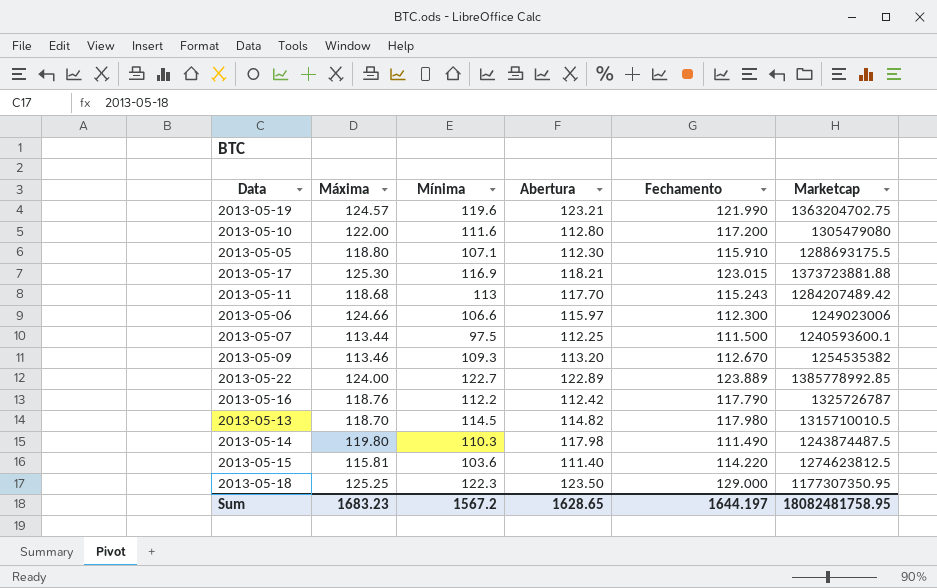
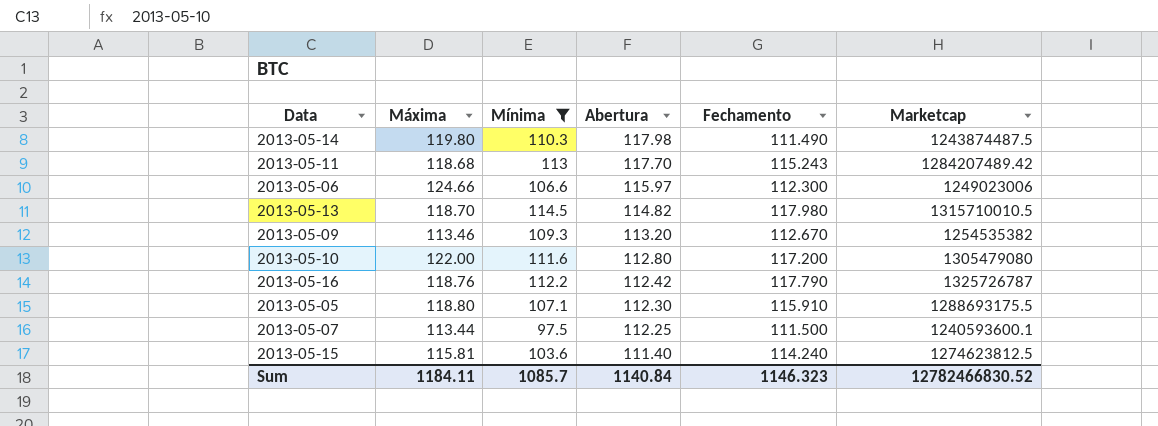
filter: none -> Mínima <= 114.5
row order: none -> Abertura descending
2013-05-15 | Fechamento: 114.220 -> 114.240
Sum | Máxima: 1683.23 -> 1184.11
Sum | Mínima: 1567.2 -> 1085.7
Sum | Abertura: 1628.65 -> 1140.84
Sum | Fechamento: 1644.197 -> 1146.323
Sum | Marketcap: 18082481758.95 -> 12782466830.52

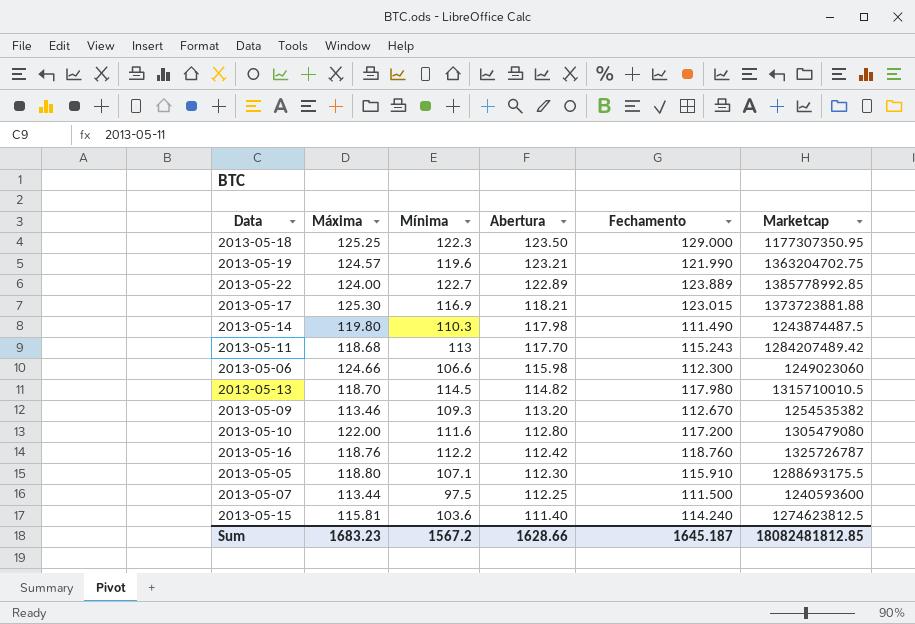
filter: Mínima <= 114.5 -> none
2013-05-06 | Abertura: 115.97 -> 115.98
2013-05-06 | Marketcap: 1249023006 -> 1249023060
2013-05-16 | Fechamento: 117.790 -> 118.760
2013-05-07 | Marketcap: 1240593600.1 -> 1240593600
Sum | Máxima: 1184.11 -> 1683.23
Sum | Mínima: 1085.7 -> 1567.2
Sum | Abertura: 1140.84 -> 1628.66
Sum | Fechamento: 1146.323 -> 1645.187
Sum | Marketcap: 12782466830.52 -> 18082481812.85

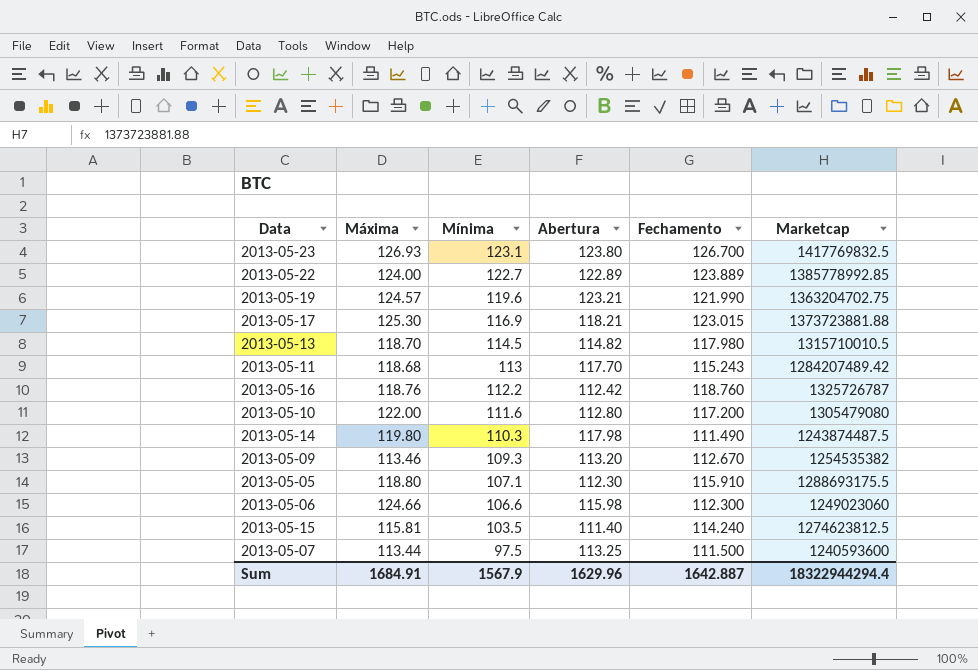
row order: Abertura descending -> Mínima descending
row 2013-05-18: 125.25 | 122.3 | 123.50 | 129.000 | 1177307350.95 -> none
row 2013-05-23: none -> 126.93 | 123.1 | 123.80 | 126.700 | 1417769832.5
2013-05-15 | Mínima: 103.6 -> 103.5
2013-05-07 | Abertura: 112.25 -> 113.25
Sum | Máxima: 1683.23 -> 1684.91
Sum | Mínima: 1567.2 -> 1567.9
Sum | Abertura: 1628.66 -> 1629.96
Sum | Fechamento: 1645.187 -> 1642.887
Sum | Marketcap: 18082481812.85 -> 18322944294.4

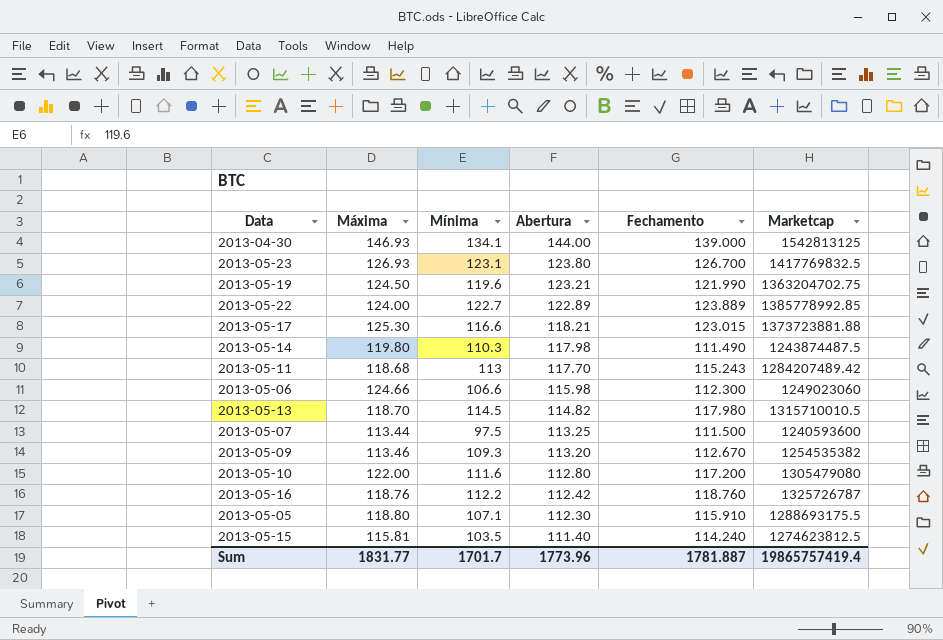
row order: Mínima descending -> Abertura descending
row 2013-04-30: none -> 146.93 | 134.1 | 144.00 | 139.000 | 1542813125
2013-05-19 | Máxima: 124.57 -> 124.50
2013-05-17 | Mínima: 116.9 -> 116.6
Sum | Máxima: 1684.91 -> 1831.77
Sum | Mínima: 1567.9 -> 1701.7
Sum | Abertura: 1629.96 -> 1773.96
Sum | Fechamento: 1642.887 -> 1781.887
Sum | Marketcap: 18322944294.4 -> 19865757419.4

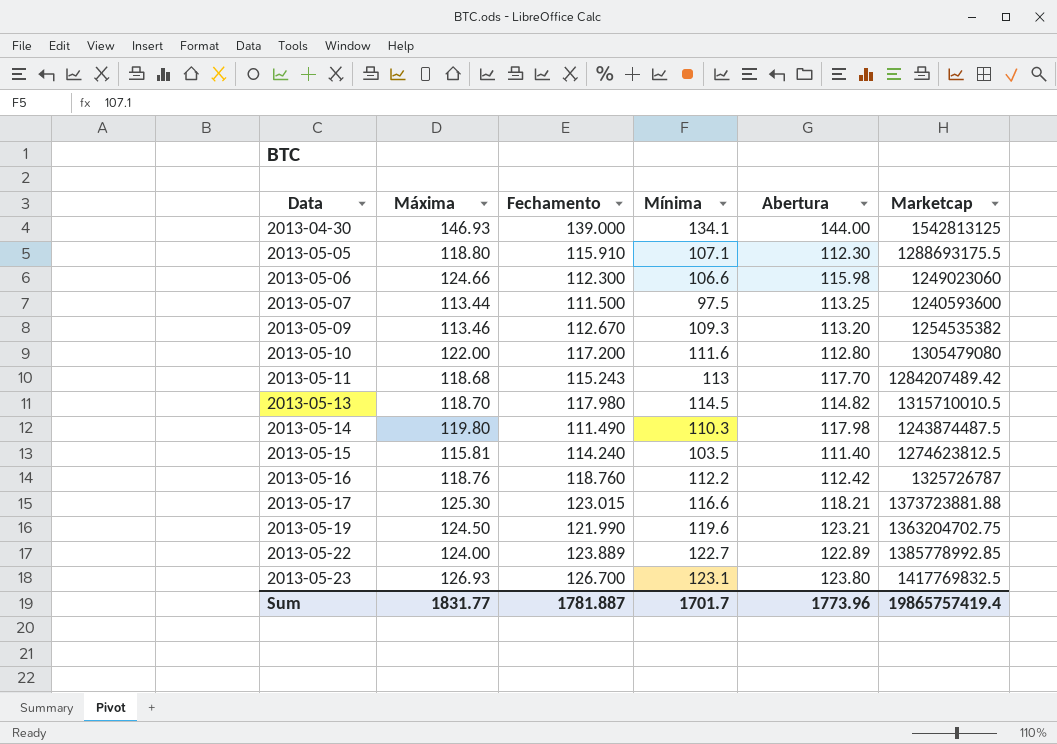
row order: Abertura descending -> Data ascending
column Fechamento | position: 5 -> 3

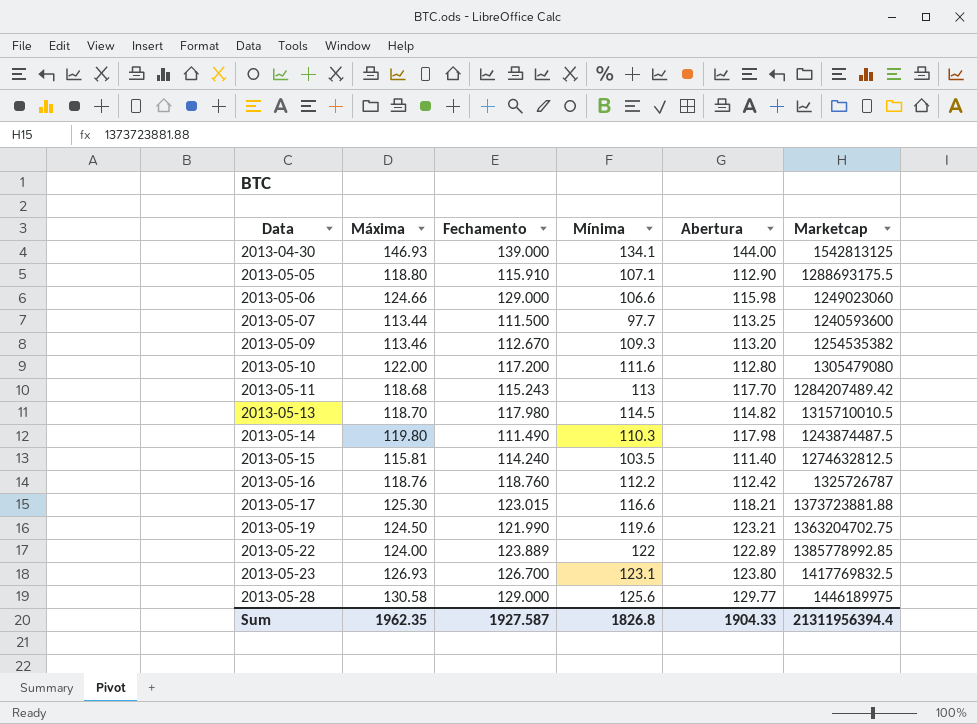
2013-05-05 | Abertura: 112.30 -> 112.90
2013-05-06 | Fechamento: 112.300 -> 129.000
2013-05-07 | Mínima: 97.5 -> 97.7
2013-05-15 | Marketcap: 1274623812.5 -> 1274632812.5
2013-05-22 | Mínima: 122.7 -> 122
row 2013-05-28: none -> 130.58 | 129.000 | 125.6 | 129.77 | 1446189975
Sum | Máxima: 1831.77 -> 1962.35
Sum | Fechamento: 1781.887 -> 1927.587
Sum | Mínima: 1701.7 -> 1826.8
Sum | Abertura: 1773.96 -> 1904.33
Sum | Marketcap: 19865757419.4 -> 21311956394.4

